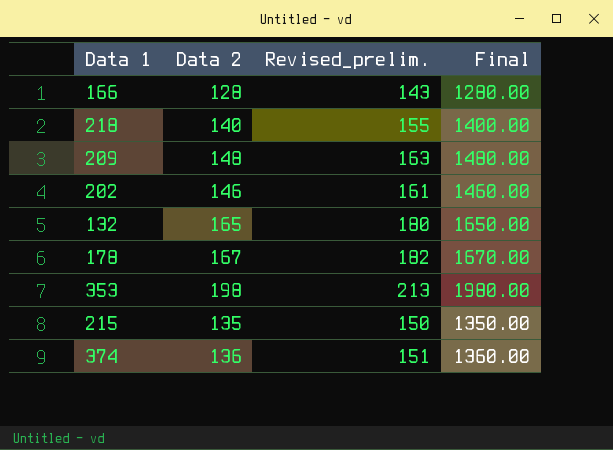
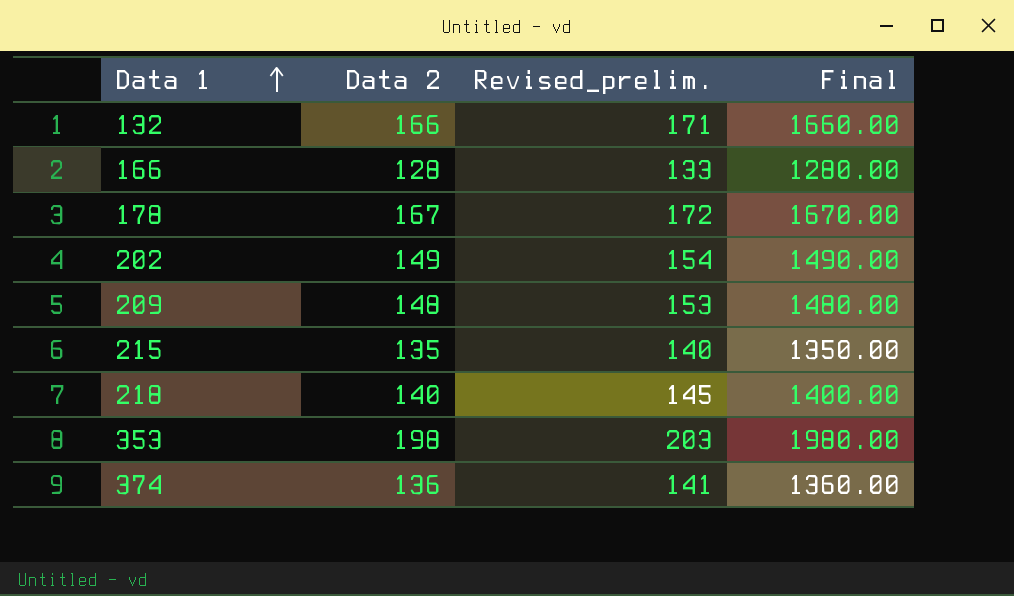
row order: none -> Data 1 ascending
column Revised_prelim. | formula: [Data 2] + 15 -> [Data 2] + 5
132 | Data 2: 165 -> 166
132 | Final: 1650.00 -> 1660.00
202 | Data 2: 146 -> 149
202 | Final: 1460.00 -> 1490.00

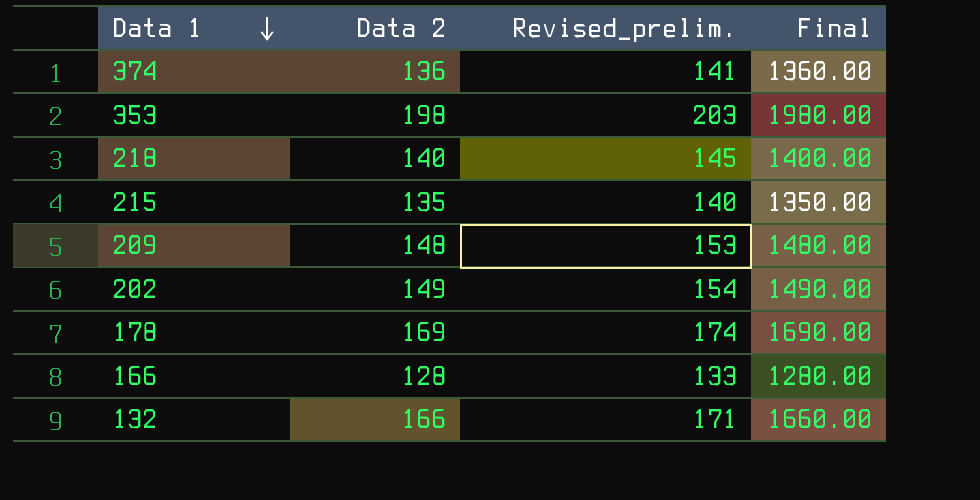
row order: Data 1 ascending -> Data 1 descending
178 | Data 2: 167 -> 169
178 | Revised_prelim.: 172 -> 174
178 | Final: 1670.00 -> 1690.00

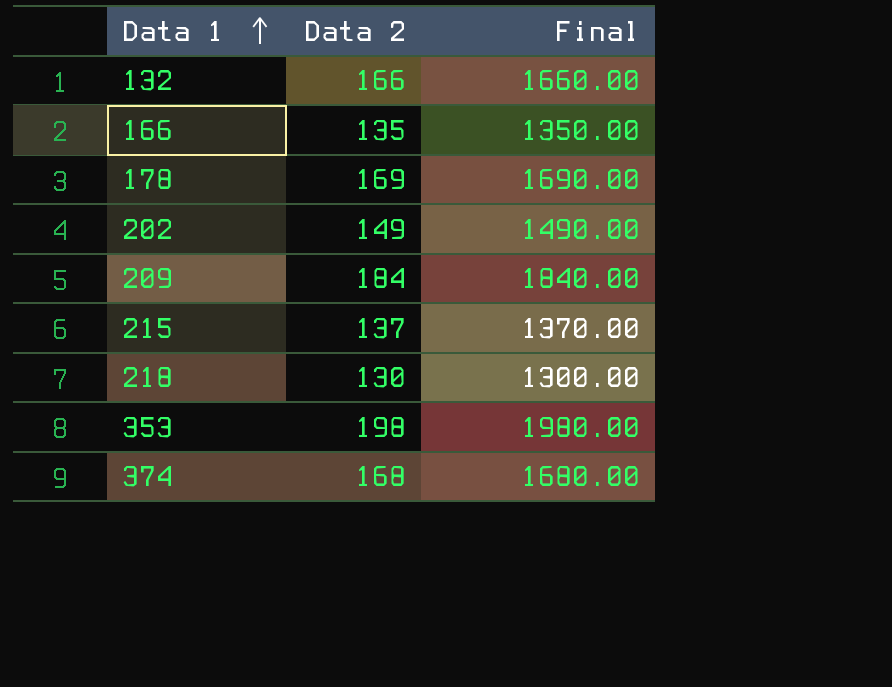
row order: Data 1 descending -> Data 1 ascending
column Revised_prelim. | formula: [Data 2] + 5 -> none
166 | Data 2: 128 -> 135
166 | Final: 1280.00 -> 1350.00
209 | Data 2: 148 -> 184
209 | Final: 1480.00 -> 1840.00
215 | Data 2: 135 -> 137
215 | Final: 1350.00 -> 1370.00
218 | Data 2: 140 -> 130
218 | Final: 1400.00 -> 1300.00
374 | Data 2: 136 -> 168
374 | Final: 1360.00 -> 1680.00

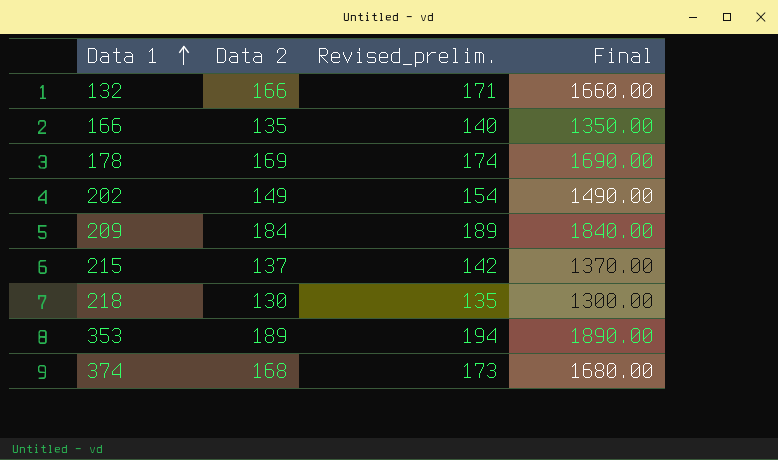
column Revised_prelim. | formula: none -> [Data 2] + 5
353 | Data 2: 198 -> 189
353 | Final: 1980.00 -> 1890.00

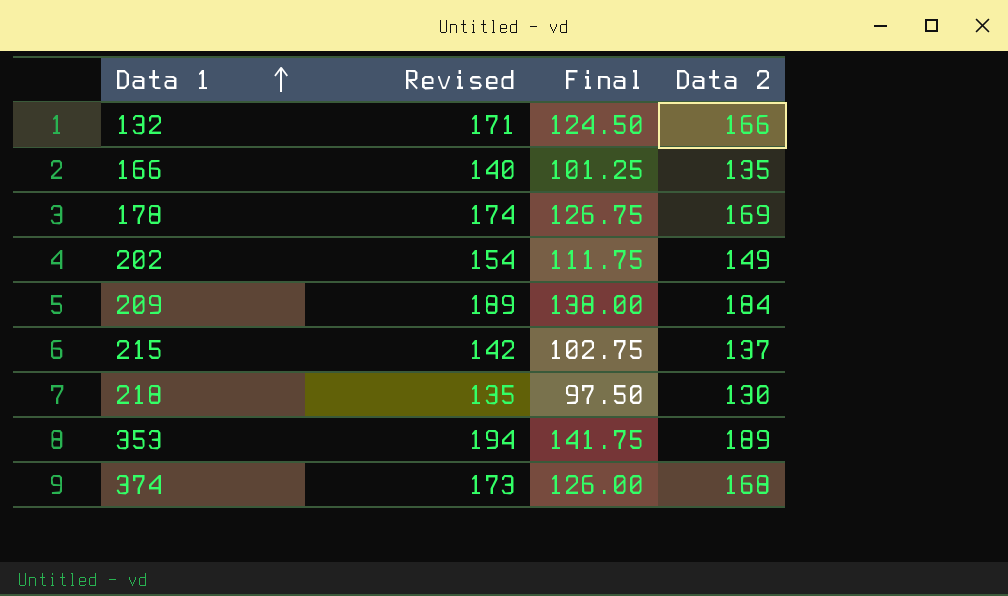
column name: Revised_prelim. -> Revised
column Final | formula: [Data 2] * 10 -> [Data 2] * 0.75
column Data 2 | position: 2 -> 4

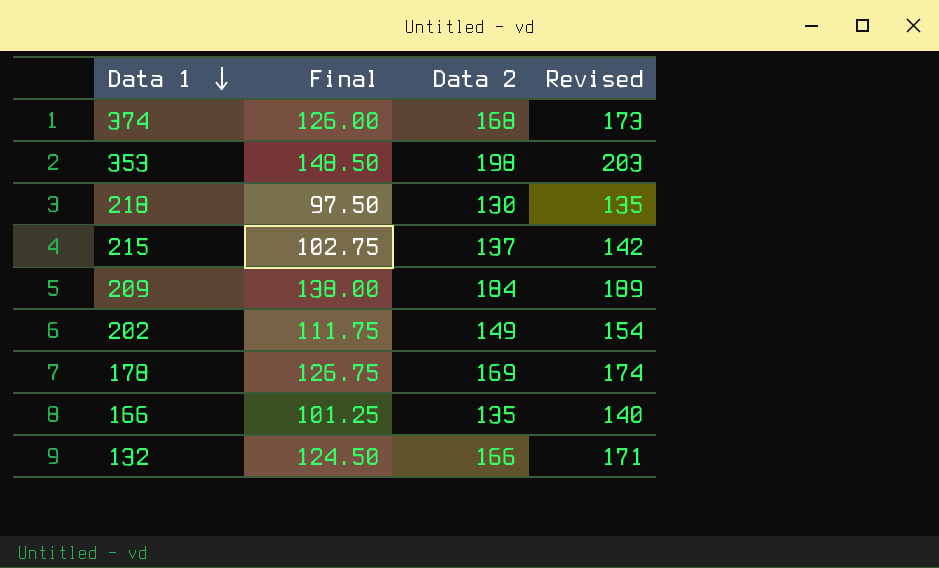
row order: Data 1 ascending -> Data 1 descending
column Revised | position: 2 -> 4
353 | Final: 141.75 -> 148.50
353 | Data 2: 189 -> 198
353 | Revised: 194 -> 203

